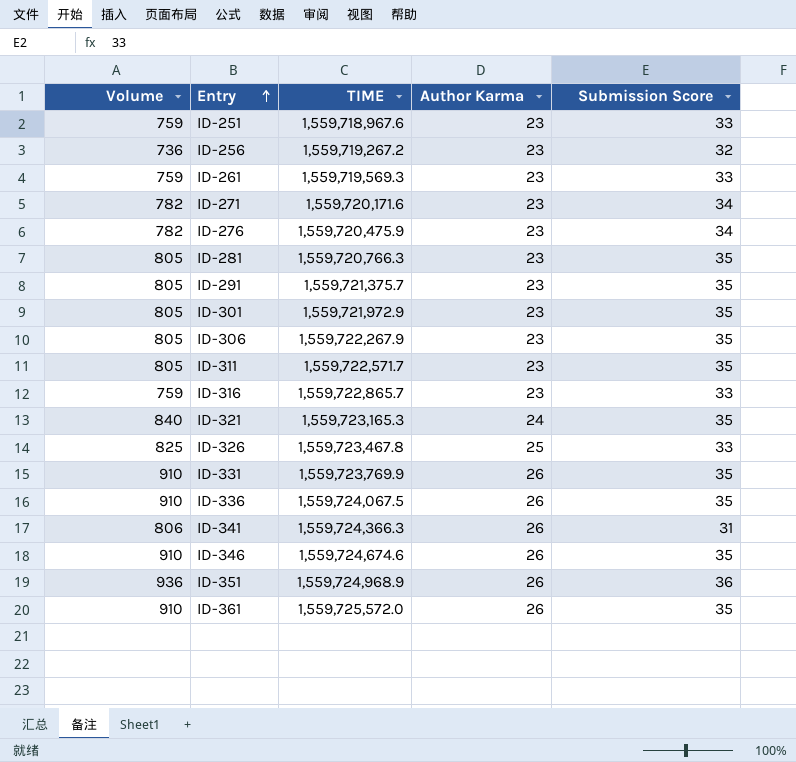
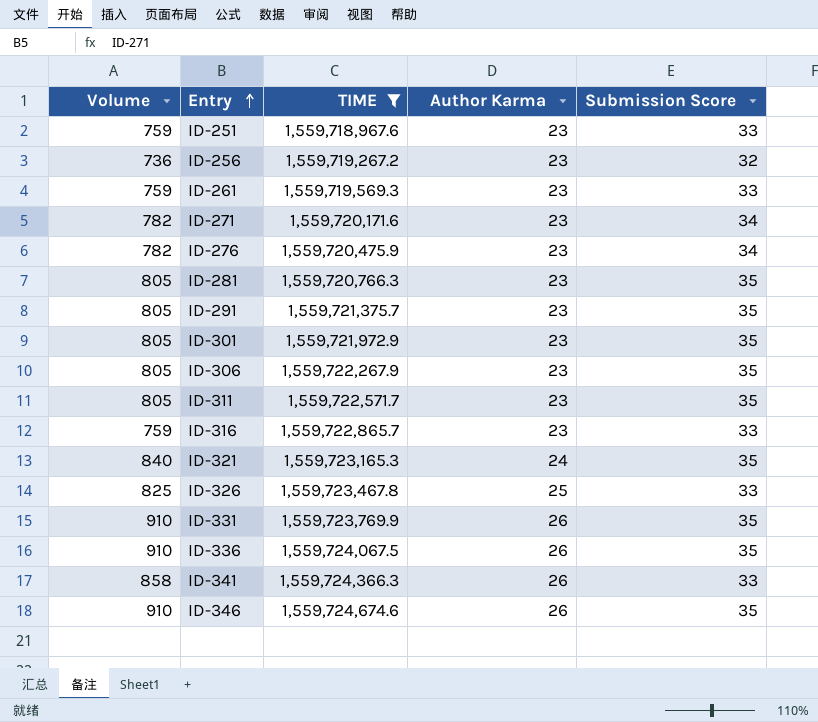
filter: none -> TIME <= 1,559,724,674.6
ID-341 | Volume: 806 -> 858
ID-341 | Submission Score: 31 -> 33

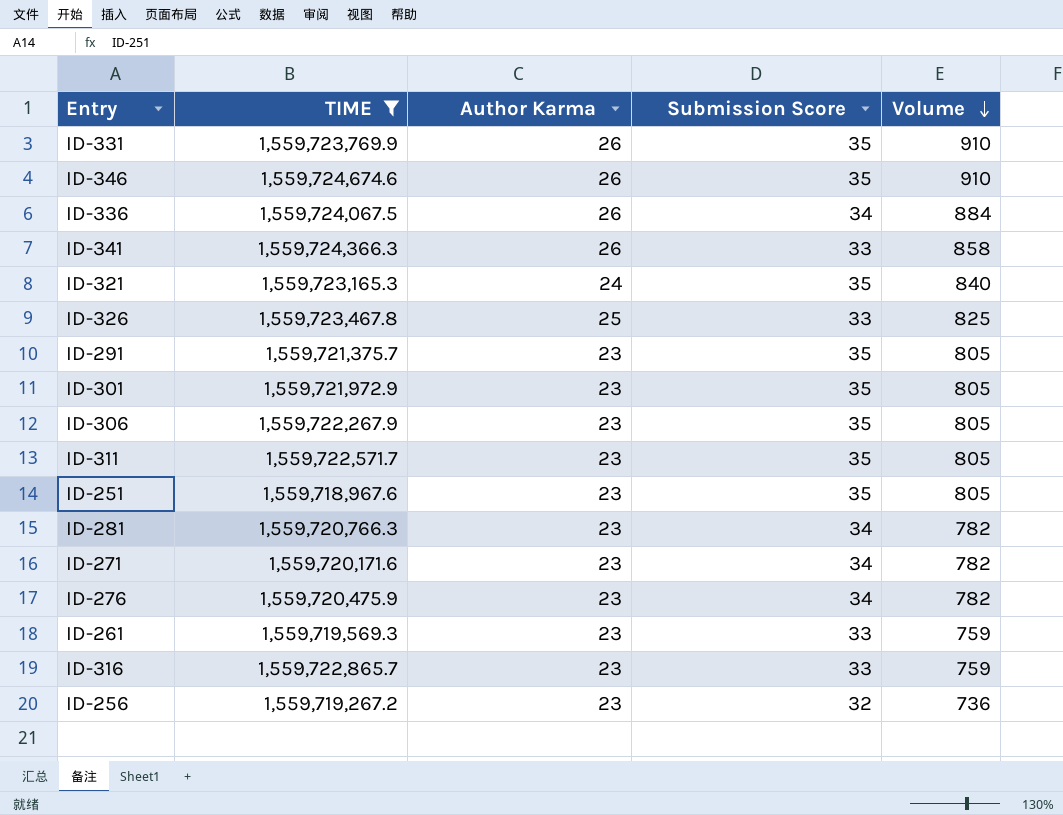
row order: Entry ascending -> Volume descending
column Volume | position: 1 -> 5
ID-336 | Submission Score: 35 -> 34
ID-336 | Volume: 910 -> 884
ID-251 | Submission Score: 33 -> 35
ID-251 | Volume: 759 -> 805
ID-281 | Submission Score: 35 -> 34
ID-281 | Volume: 805 -> 782

